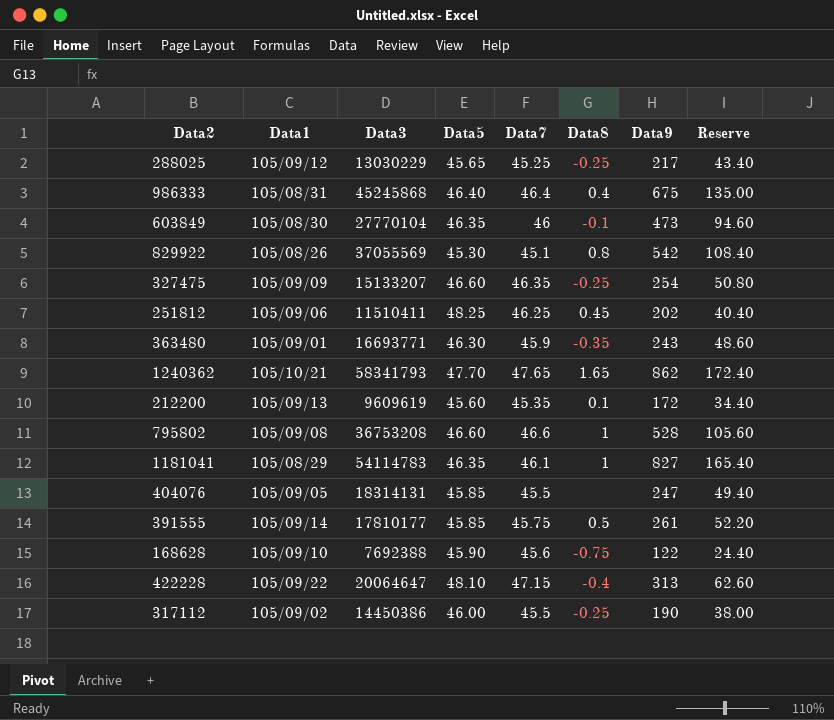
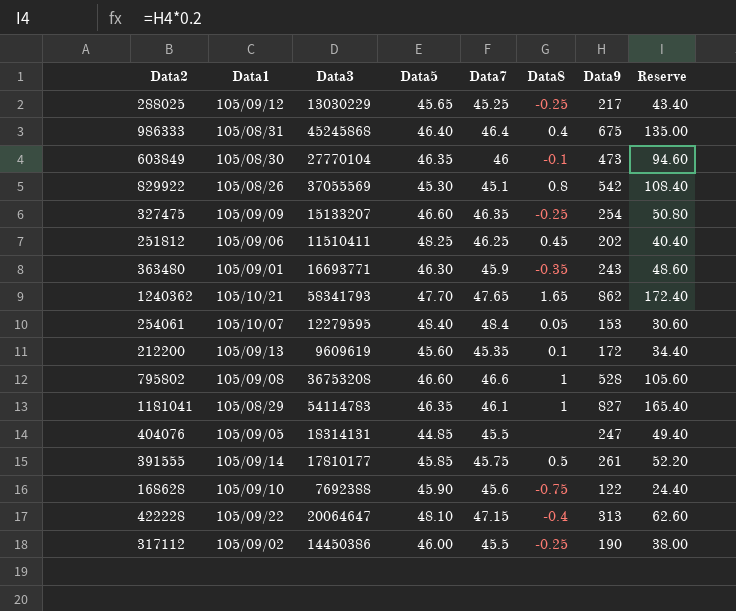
row 254061: none -> 105/10/07 | 12279595 | 48.40 | 48.4 | 0.05 | 153 | 30.60
404076 | Data5: 45.85 -> 44.85

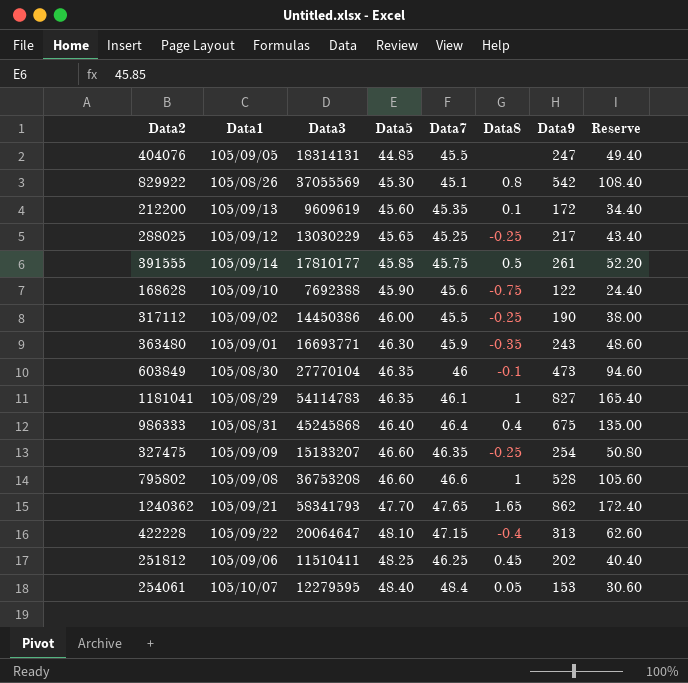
row order: none -> Data5 ascending
1240362 | Data1: 105/10/21 -> 105/09/21

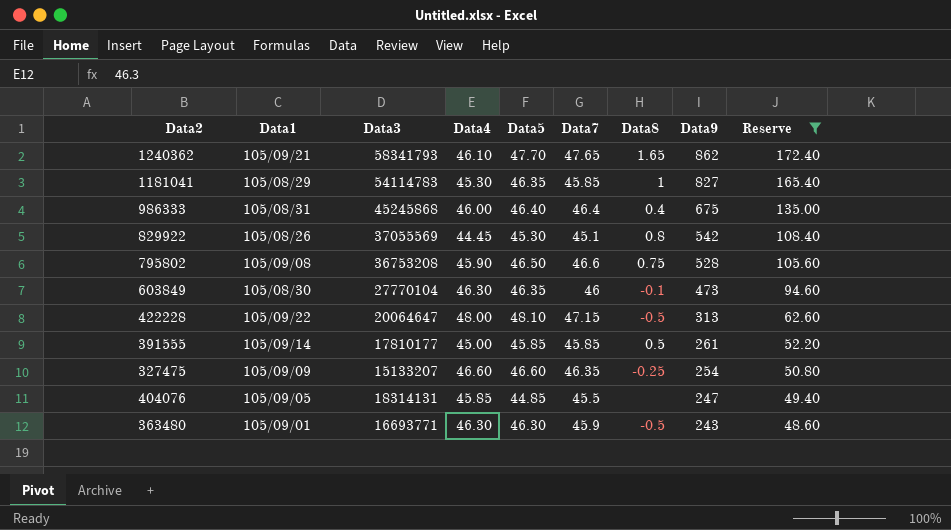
filter: none -> Reserve >= 48.60
row order: Data5 ascending -> Data9 descending
column Data4 | position: none -> 4
1181041 | Data7: 46.1 -> 45.85
795802 | Data5: 46.60 -> 46.50
795802 | Data8: 1 -> 0.75
422228 | Data8: -0.4 -> -0.5
391555 | Data7: 45.75 -> 45.85
363480 | Data8: -0.35 -> -0.5

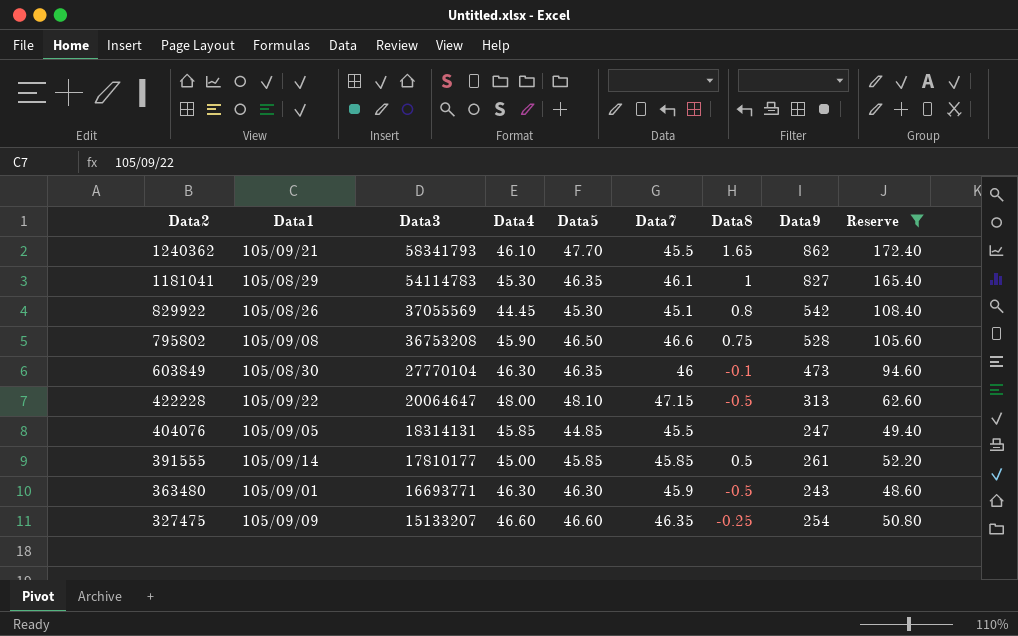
row order: Data9 descending -> Data2 descending
row 986333: 105/08/31 | 45245868 | 46.00 | 46.40 | 46.4 | 0.4 | 675 | 135.00 -> none
1240362 | Data7: 47.65 -> 45.5
1181041 | Data7: 45.85 -> 46.1

